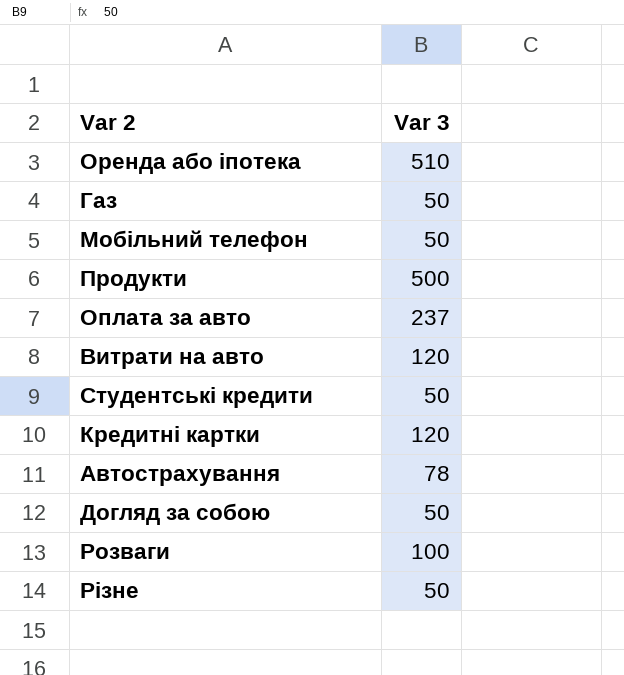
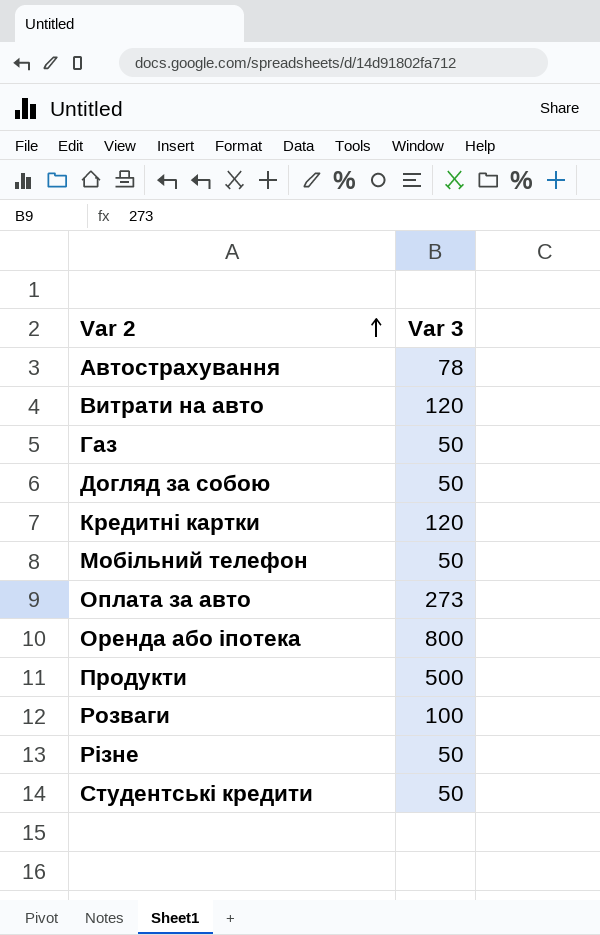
row order: none -> Var 2 ascending
Оплата за авто | Var 3: 237 -> 273
Оренда або іпотека | Var 3: 510 -> 800

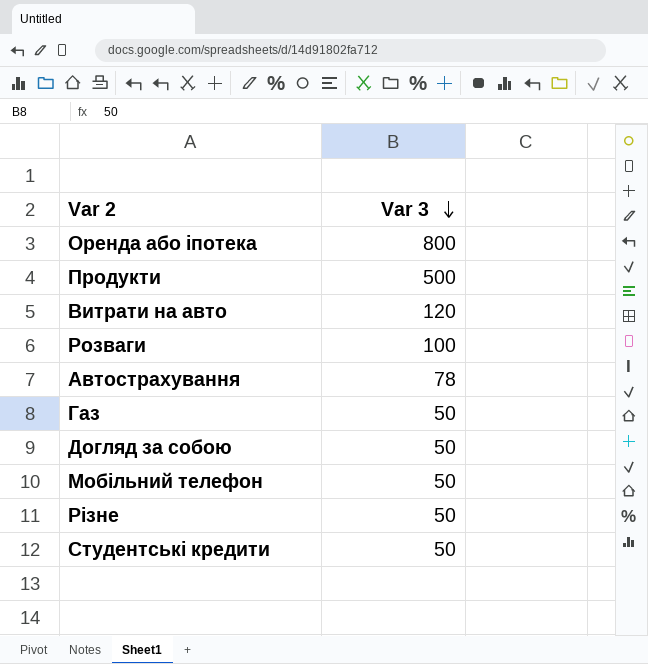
row order: Var 2 ascending -> Var 3 descending
row Кредитні картки: 120 -> none
row Оплата за авто: 273 -> none

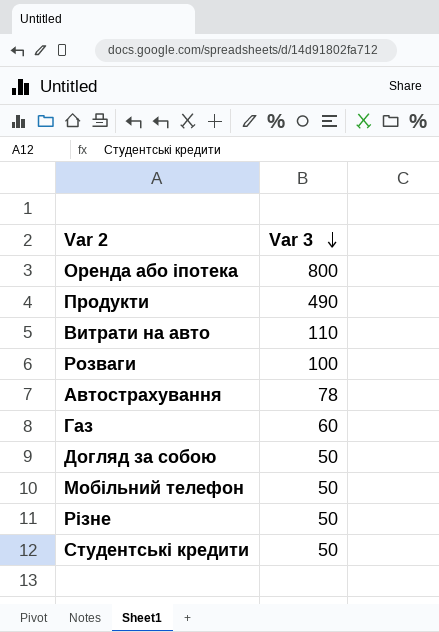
Продукти | Var 3: 500 -> 490
Витрати на авто | Var 3: 120 -> 110
Газ | Var 3: 50 -> 60

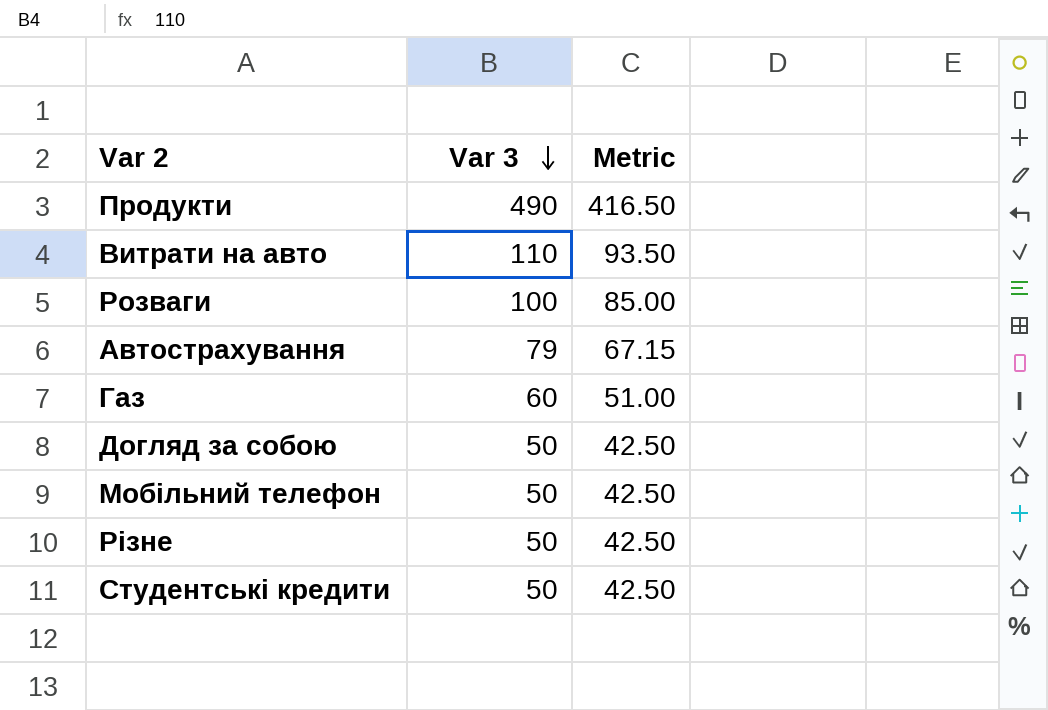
column Metric | formula: none -> [Var 3] * 0.85
row Оренда або іпотека: 800 -> none
Автострахування | Var 3: 78 -> 79

